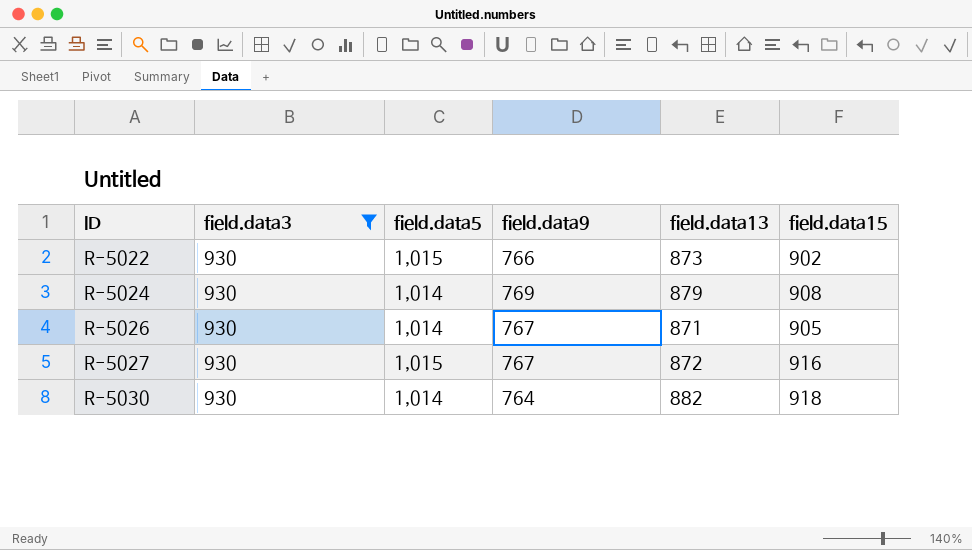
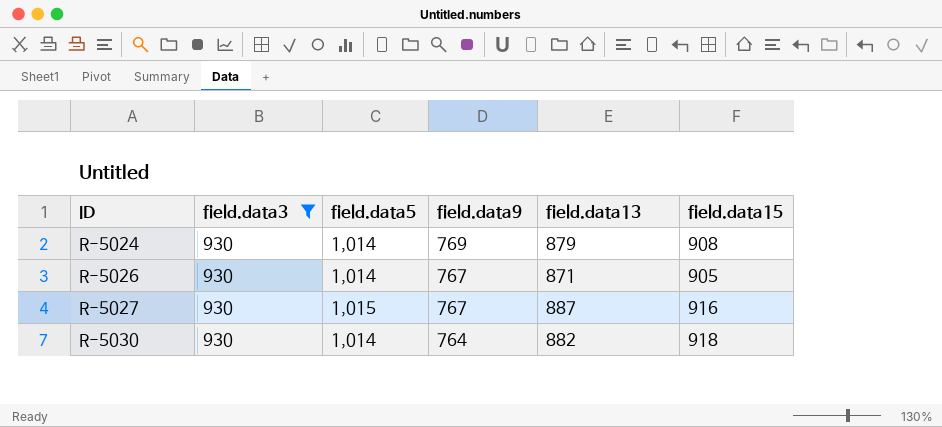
row R-5022: 930 | 1,015 | 766 | 873 | 902 -> none
R-5027 | field.data13: 872 -> 887

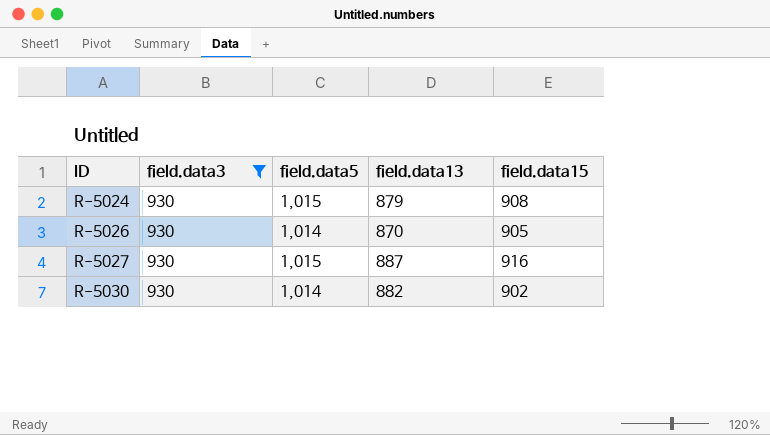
column field.data9 | position: 4 -> none
R-5024 | field.data5: 1,014 -> 1,015
R-5026 | field.data13: 871 -> 870
R-5030 | field.data15: 918 -> 902

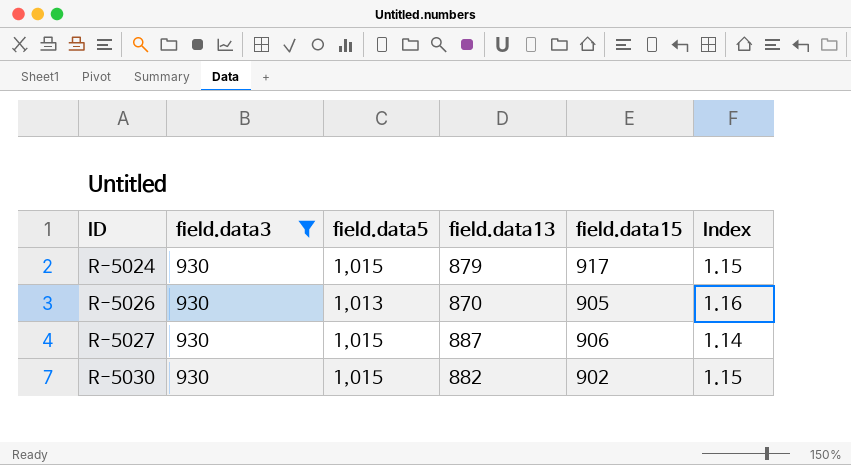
column Index | formula: none -> [field.data5] / [field.data13]
R-5024 | field.data15: 908 -> 917
R-5026 | field.data5: 1,014 -> 1,013
R-5027 | field.data15: 916 -> 906
R-5030 | field.data5: 1,014 -> 1,015

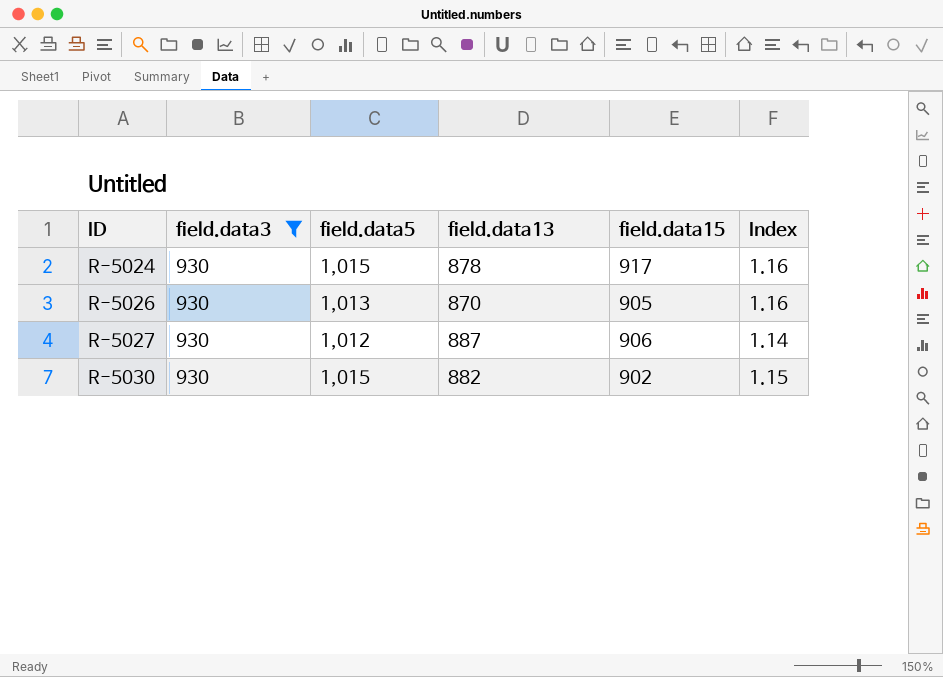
R-5024 | field.data13: 879 -> 878
R-5024 | Index: 1.15 -> 1.16
R-5027 | field.data5: 1,015 -> 1,012

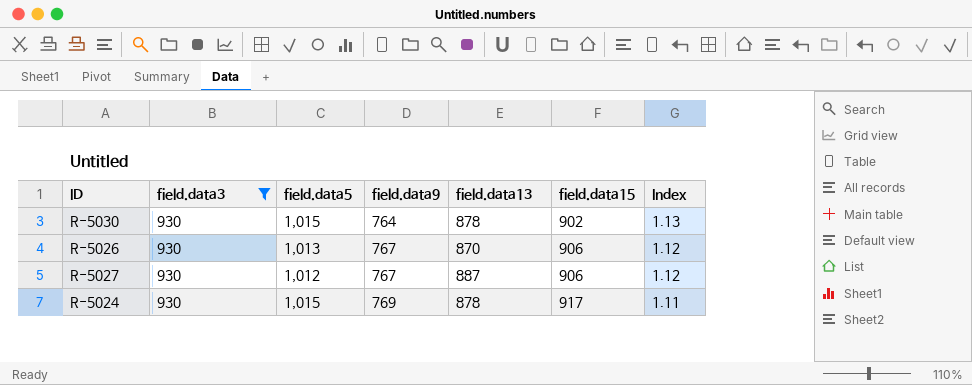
row order: ID ascending -> field.data9 ascending
column field.data9 | position: none -> 4
column Index | formula: [field.data5] / [field.data13] -> [field.data5] / [field.data15]
R-5030 | field.data13: 882 -> 878
R-5026 | field.data15: 905 -> 906

